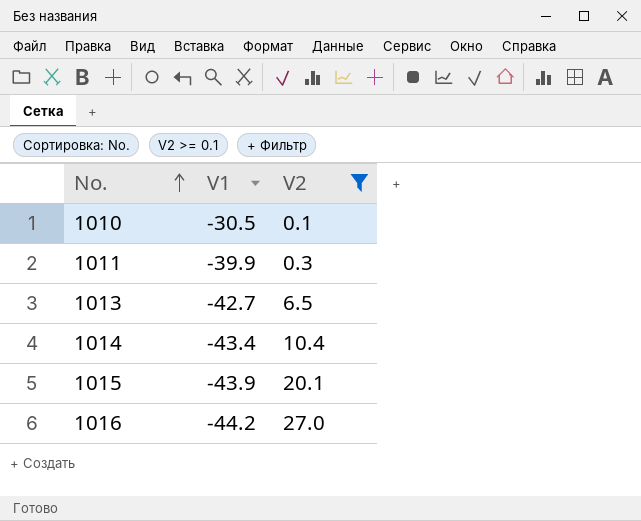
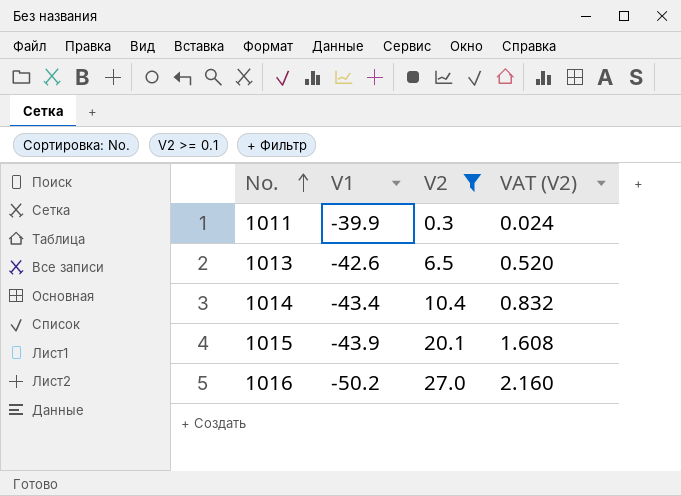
column VAT (V2) | formula: none -> [V2] * 0.08
row 1010: -30.5 | 0.1 -> none
1013 | V1: -42.7 -> -42.6
1016 | V1: -44.2 -> -50.2

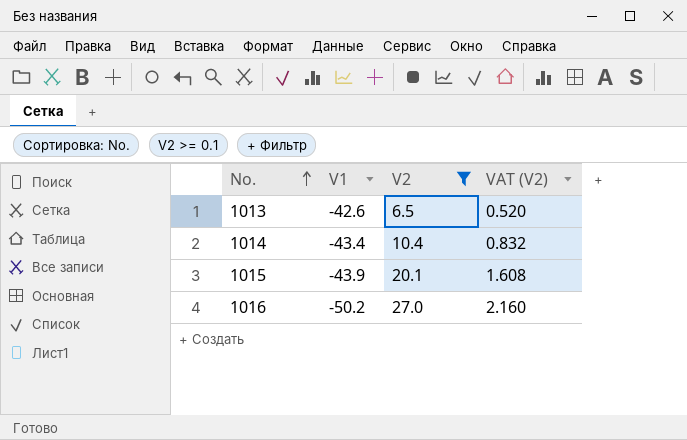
row 1011: -39.9 | 0.3 | 0.024 -> none

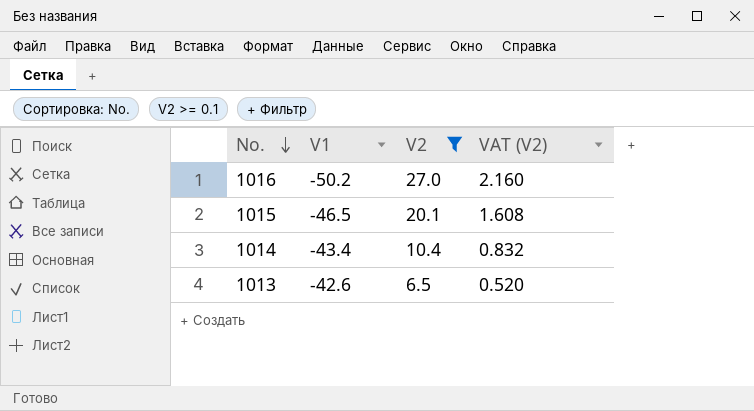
row order: No. ascending -> No. descending
1015 | V1: -43.9 -> -46.5

